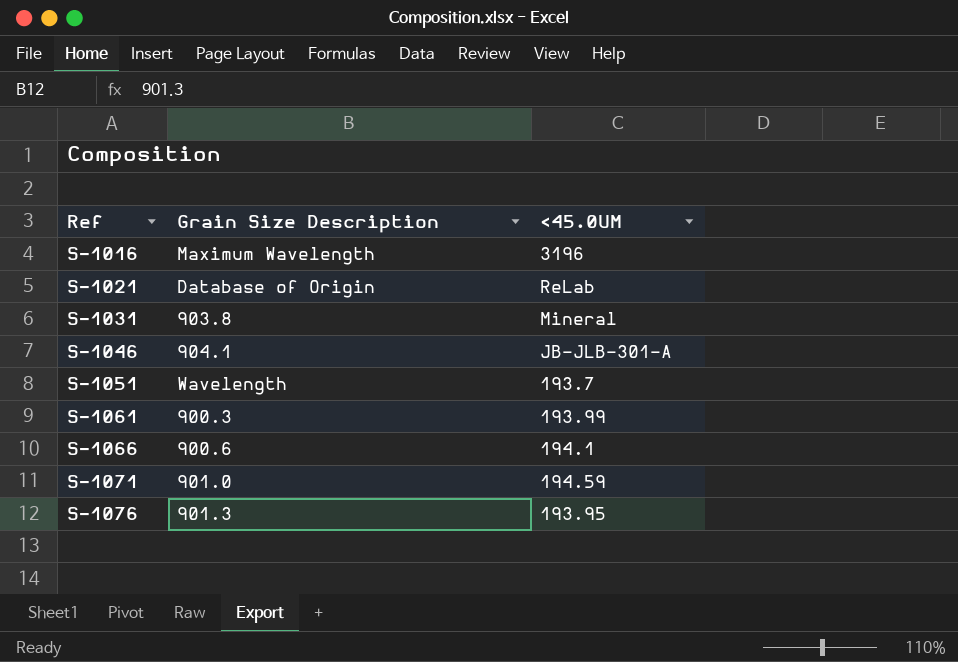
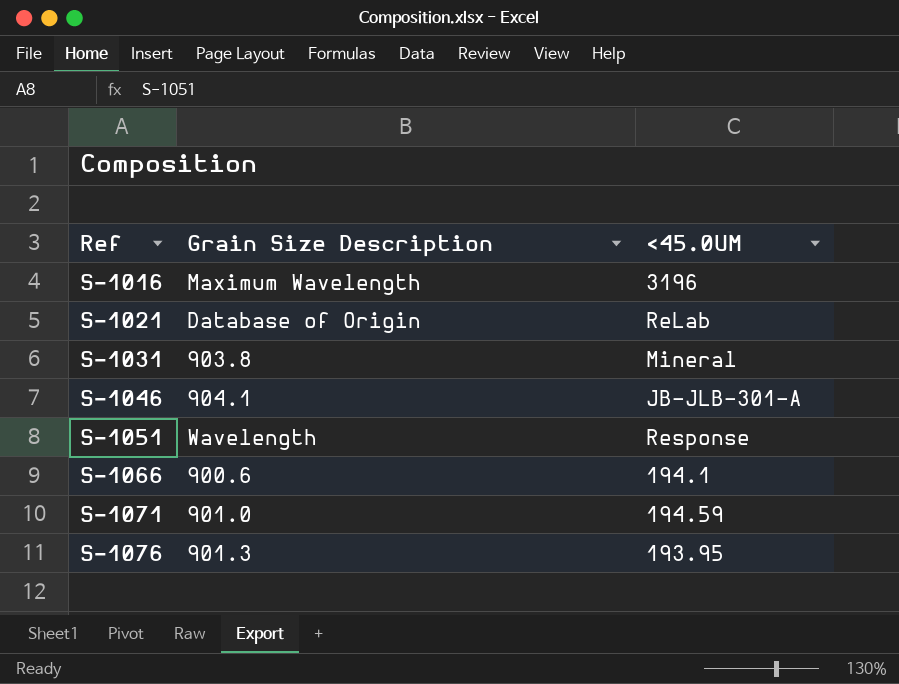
row S-1061: 900.3 | 193.99 -> none
S-1051 | <45.0UM: 193.7 -> Response

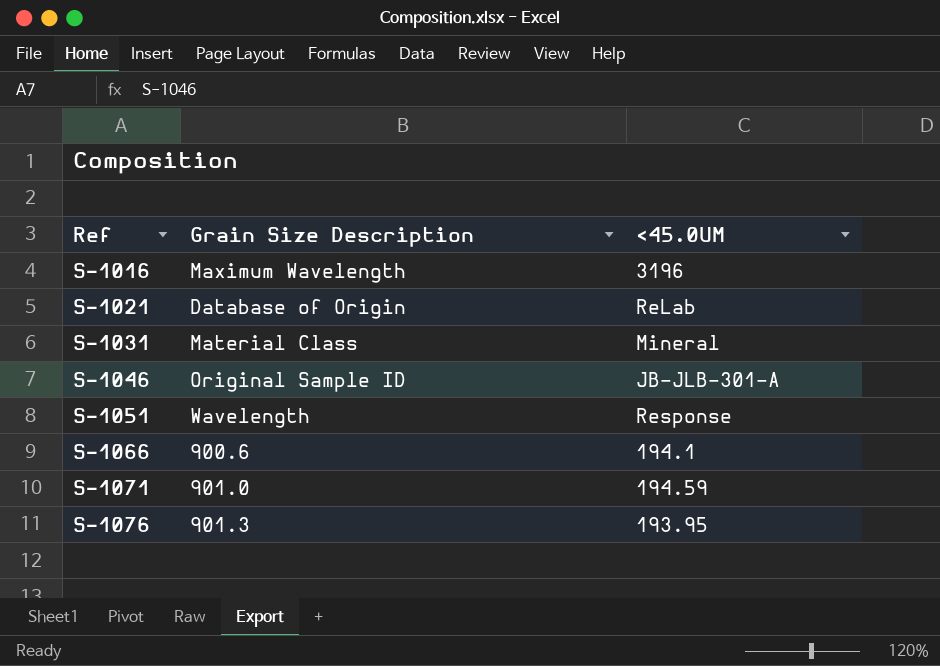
S-1031 | Grain Size Description: 903.8 -> Material Class
S-1046 | Grain Size Description: 904.1 -> Original Sample ID

